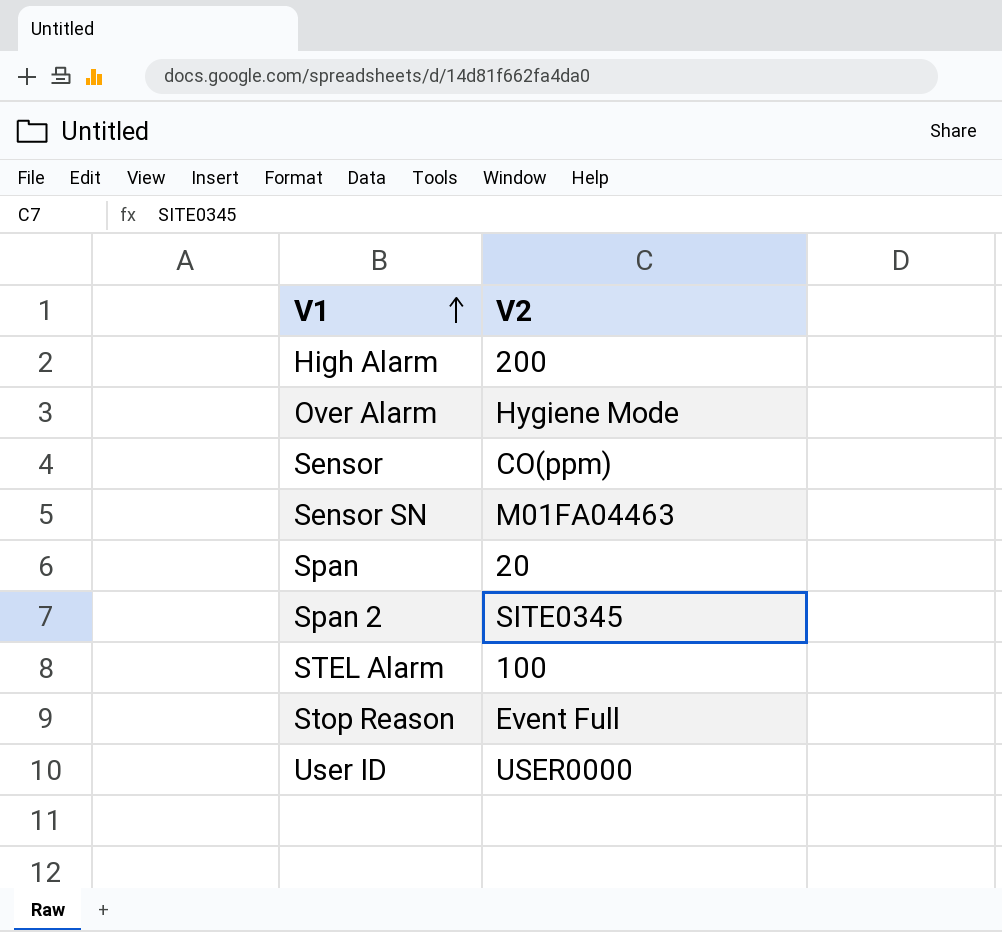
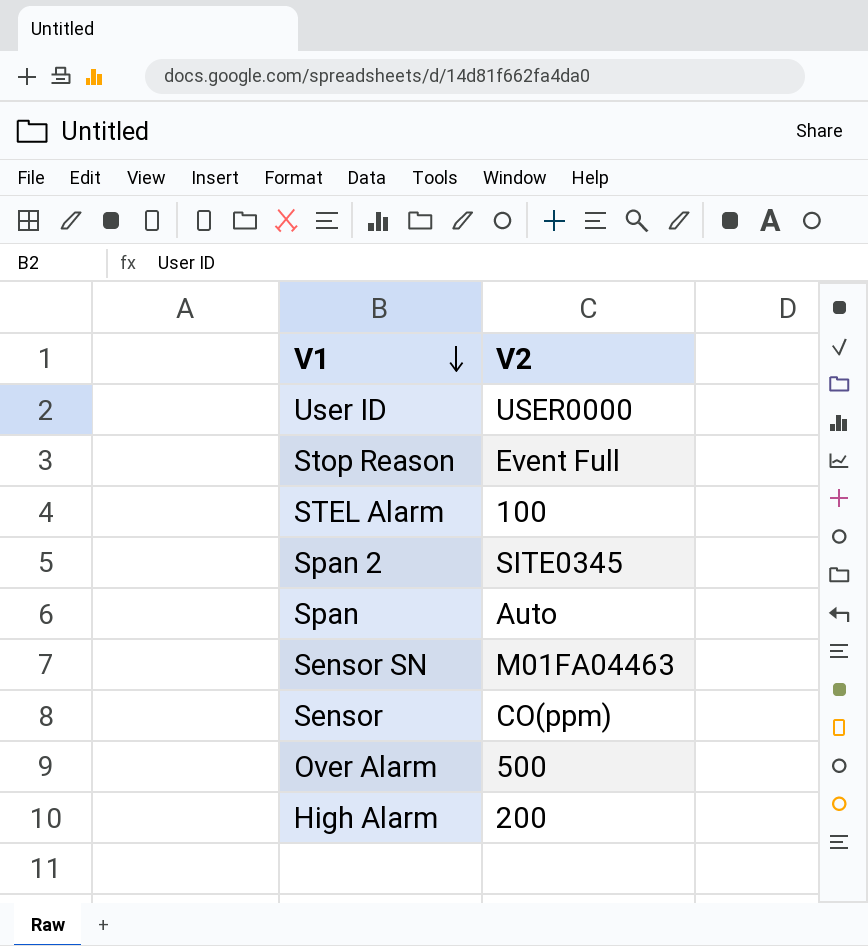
row order: V1 ascending -> V1 descending
Span | V2: 20 -> Auto
Over Alarm | V2: Hygiene Mode -> 500

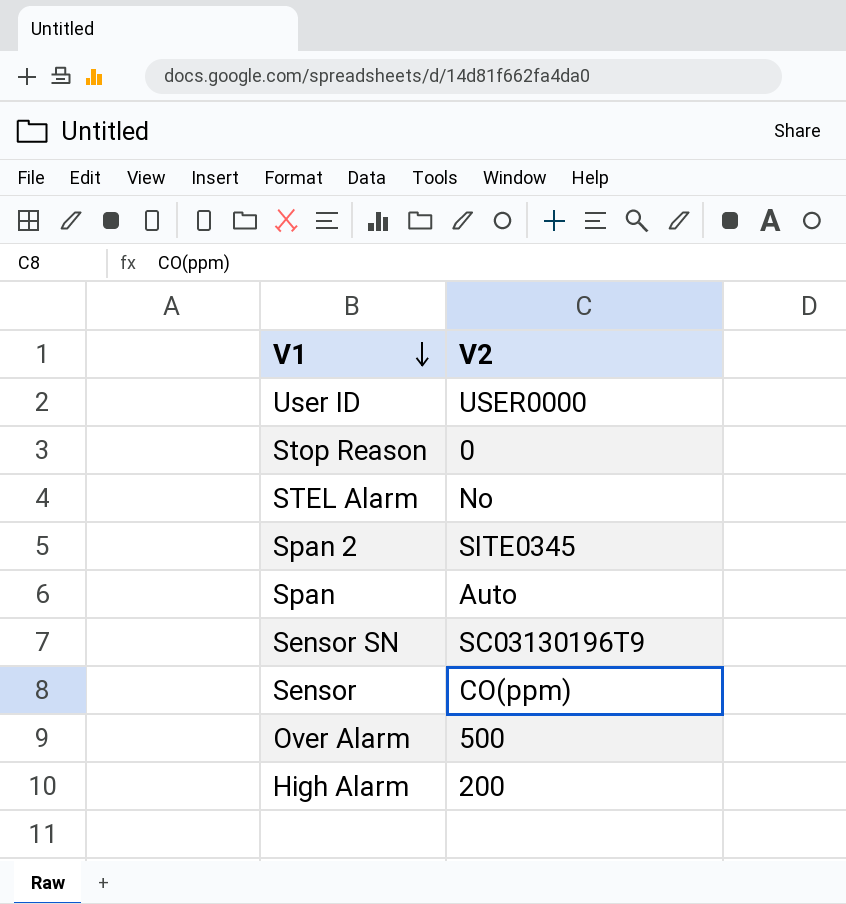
Stop Reason | V2: Event Full -> 0
STEL Alarm | V2: 100 -> No
Sensor SN | V2: M01FA04463 -> SC03130196T9

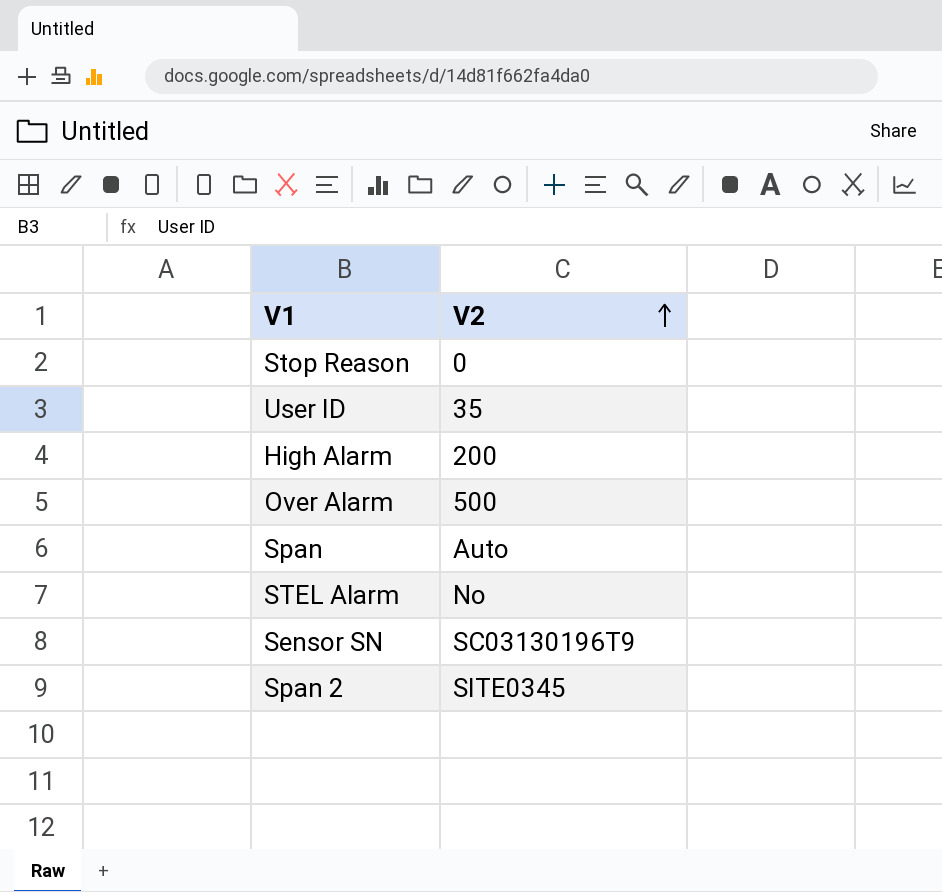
row order: V1 descending -> V2 ascending
row Sensor: CO(ppm) -> none
User ID | V2: USER0000 -> 35

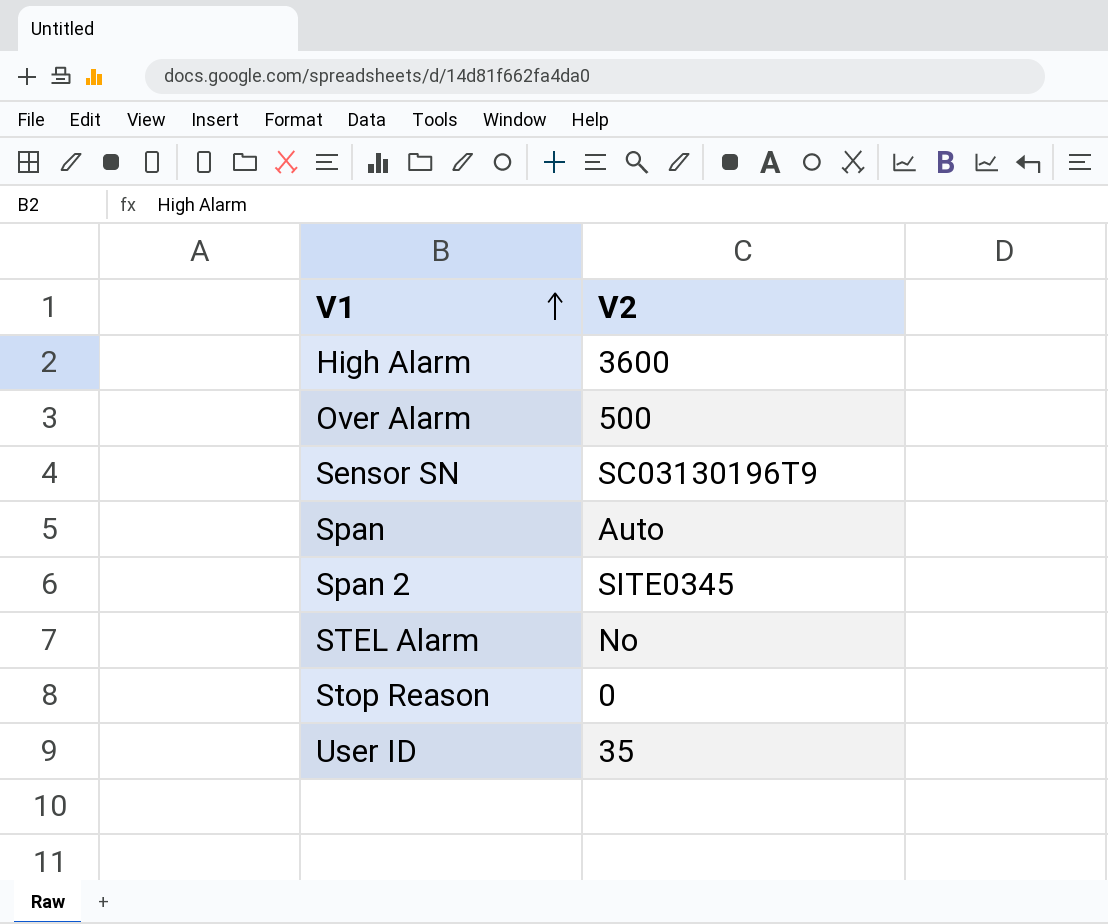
row order: V2 ascending -> V1 ascending
High Alarm | V2: 200 -> 3600

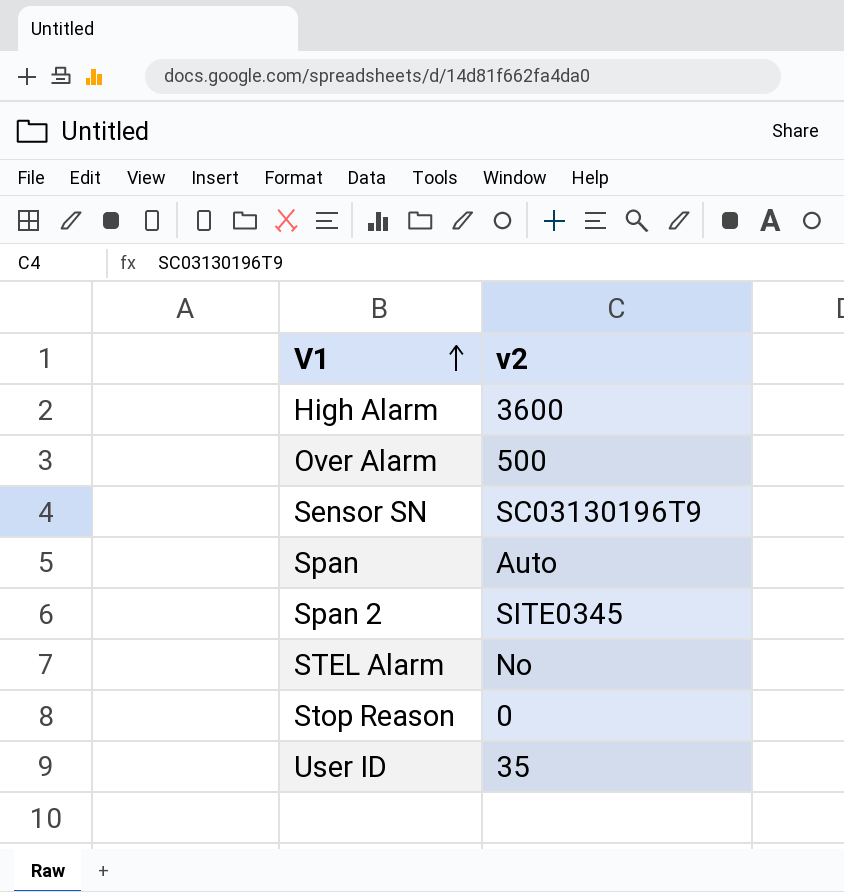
column name: V2 -> v2

